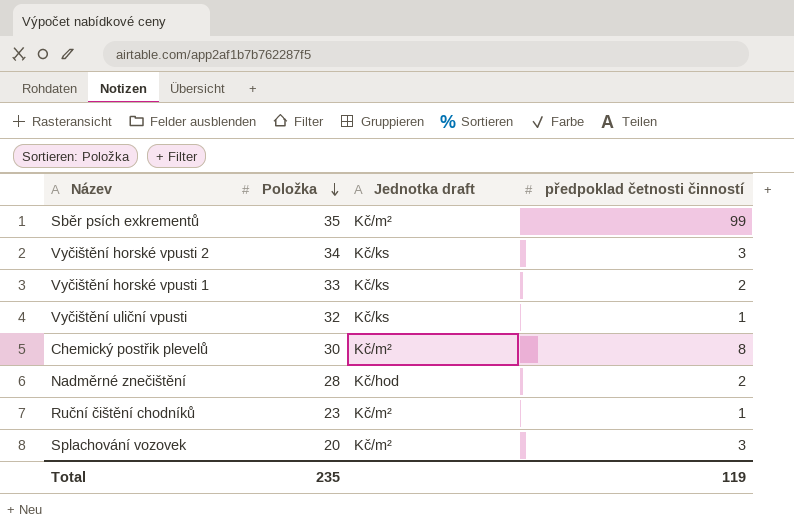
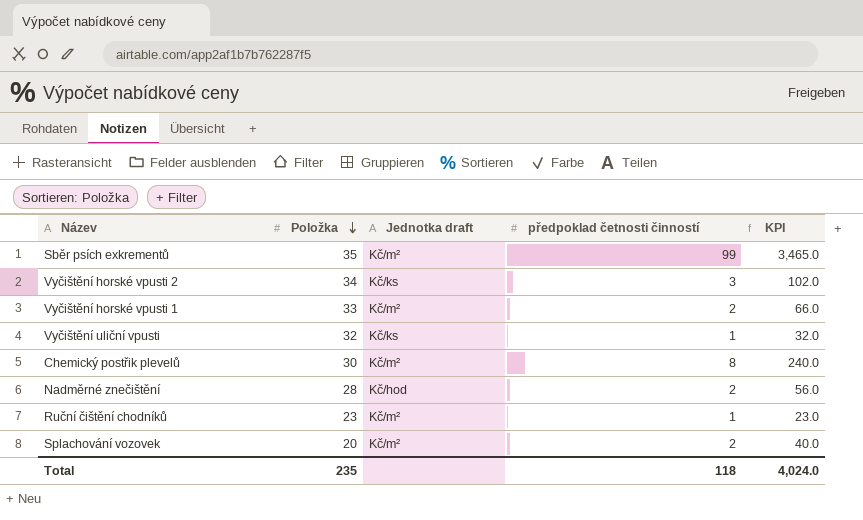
column KPI | formula: none -> [Položka] * [předpoklad četnosti činností]
Vyčištění horské vpusti 1 | Jednotka draft: Kč/ks -> Kč/m²
Splachování vozovek | předpoklad četnosti činností: 3 -> 2
Total | předpoklad četnosti činností: 119 -> 118

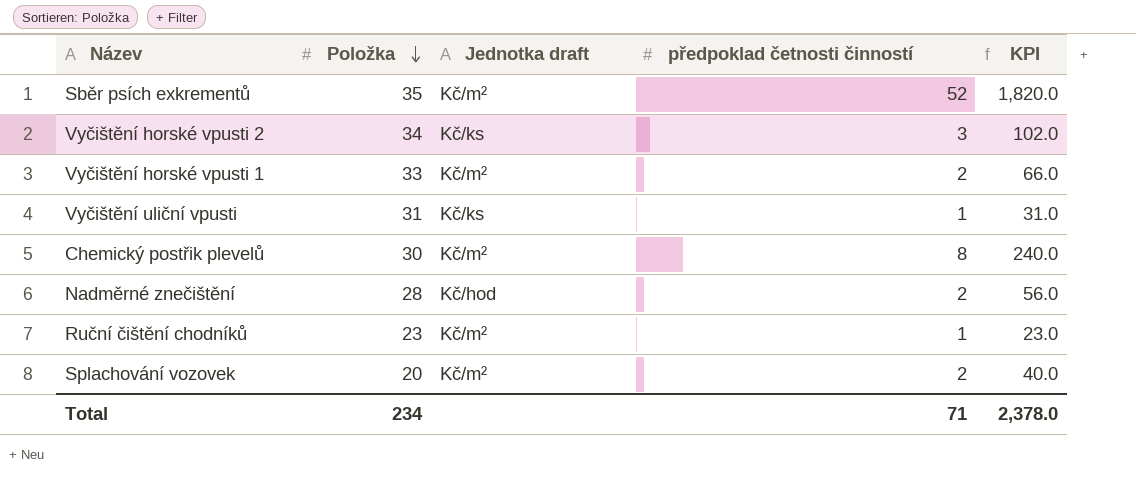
Sběr psích exkrementů | předpoklad četnosti činností: 99 -> 52
Sběr psích exkrementů | KPI: 3,465.0 -> 1,820.0
Vyčištění uliční vpusti | Položka: 32 -> 31
Vyčištění uliční vpusti | KPI: 32.0 -> 31.0
Total | Položka: 235 -> 234
Total | předpoklad četnosti činností: 118 -> 71
Total | KPI: 4,024.0 -> 2,378.0

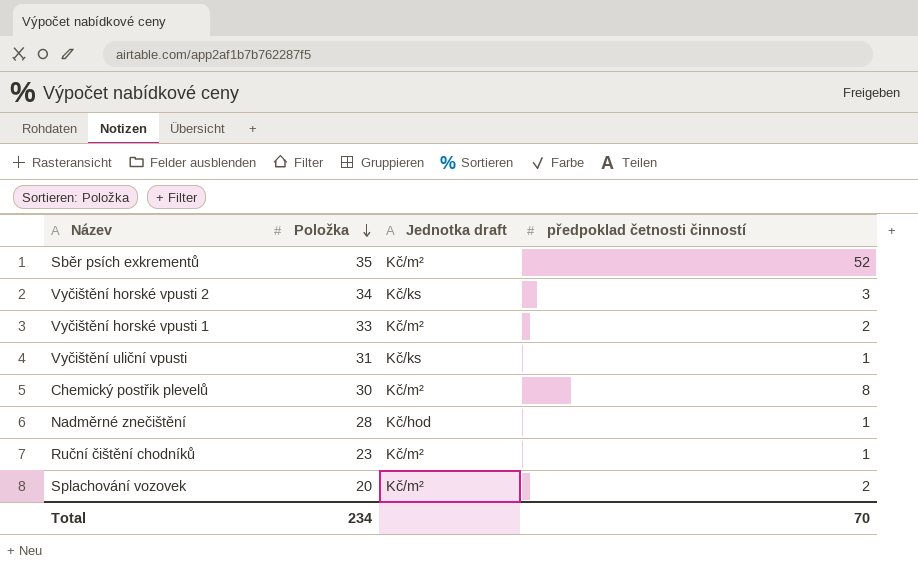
column KPI | formula: [Položka] * [předpoklad četnosti činností] -> none
Nadměrné znečištění | předpoklad četnosti činností: 2 -> 1
Total | předpoklad četnosti činností: 71 -> 70

